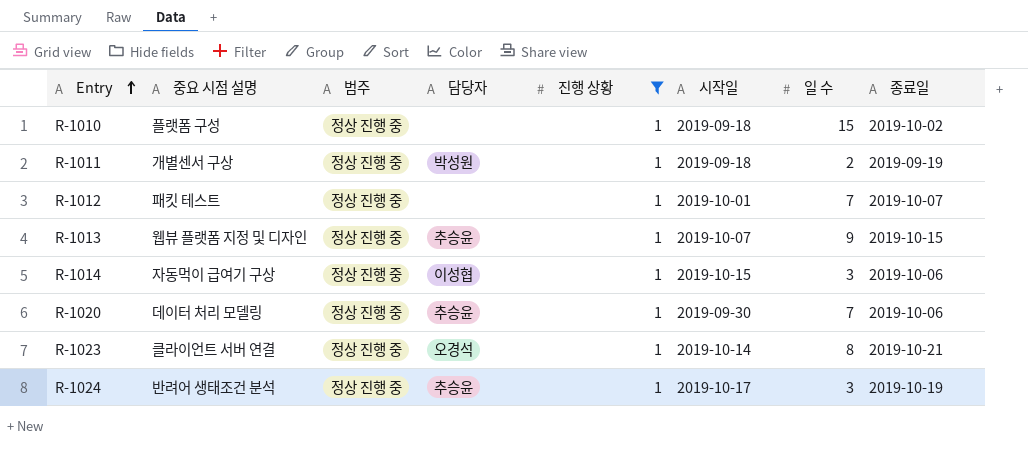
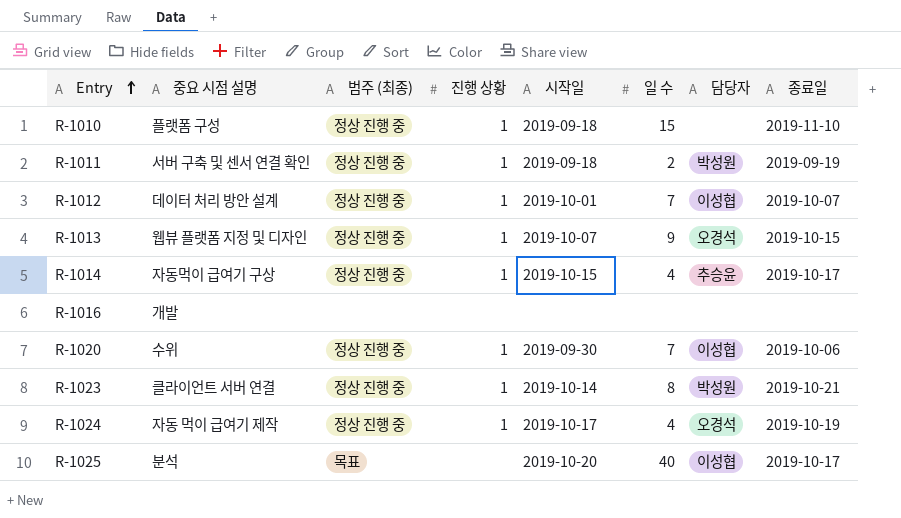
filter: 진행 상황 = 1 -> none
column name: 범주 -> 범주 (최종)
column 담당자 | position: 4 -> 7
R-1010 | 종료일: 2019-10-02 -> 2019-11-10
R-1011 | 중요 시점 설명: 개별센서 구상 -> 서버 구축 및 센서 연결 확인
R-1012 | 중요 시점 설명: 패킷 테스트 -> 데이터 처리 방안 설계
R-1012 | 담당자: none -> 이성협
R-1013 | 담당자: 추승윤 -> 오경석
R-1014 | 일 수: 3 -> 4
R-1014 | 담당자: 이성협 -> 추승윤
R-1014 | 종료일: 2019-10-06 -> 2019-10-17
R-1020 | 중요 시점 설명: 데이터 처리 모델링 -> 수위
R-1020 | 담당자: 추승윤 -> 이성협
R-1023 | 담당자: 오경석 -> 박성원
R-1024 | 중요 시점 설명: 반려어 생태조건 분석 -> 자동 먹이 급여기 제작
R-1024 | 일 수: 3 -> 4
R-1024 | 담당자: 추승윤 -> 오경석

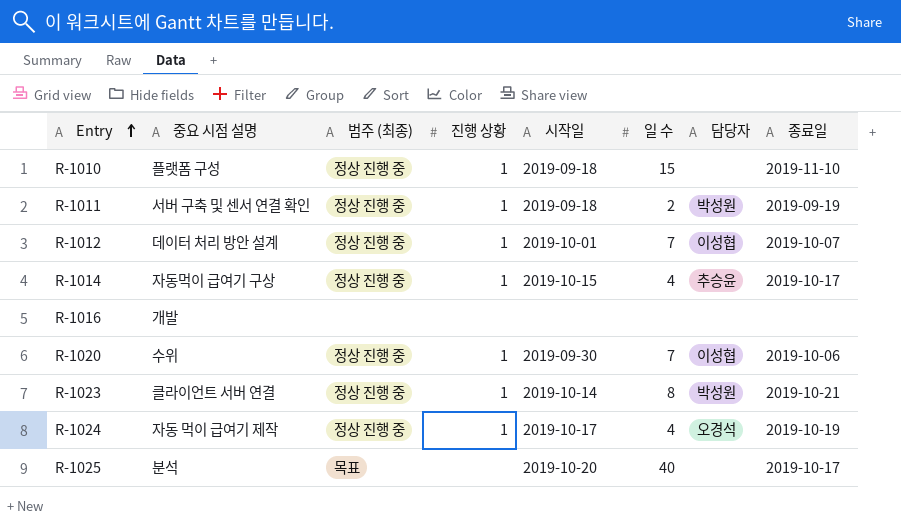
row R-1013: 웹뷰 플랫폼 지정 및 디자인 | 정상 진행 중 | 1 | 2019-10-07 | 9 | 오경석 | 2019-10-15 -> none
R-1025 | 담당자: 이성협 -> none

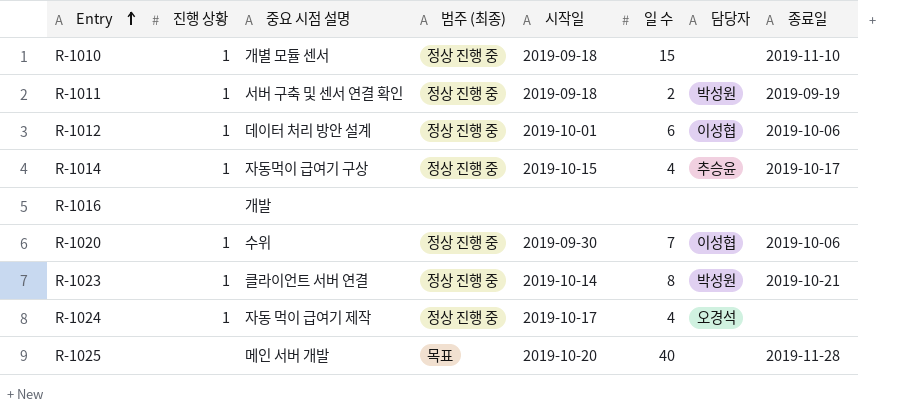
column 진행 상황 | position: 4 -> 2
R-1010 | 중요 시점 설명: 플랫폼 구성 -> 개별 모듈 센서
R-1012 | 일 수: 7 -> 6
R-1012 | 종료일: 2019-10-07 -> 2019-10-06
R-1024 | 종료일: 2019-10-19 -> none
R-1025 | 중요 시점 설명: 분석 -> 메인 서버 개발
R-1025 | 종료일: 2019-10-17 -> 2019-11-28

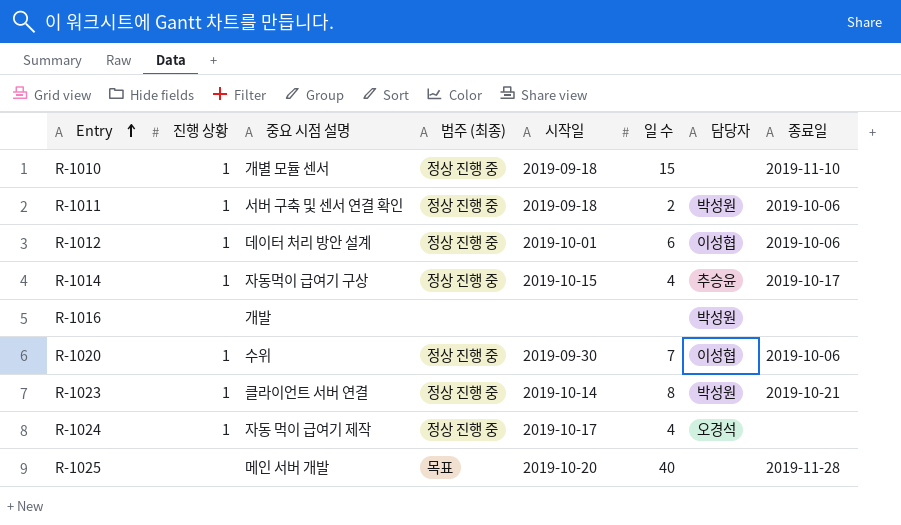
R-1011 | 종료일: 2019-09-19 -> 2019-10-06
R-1016 | 담당자: none -> 박성원

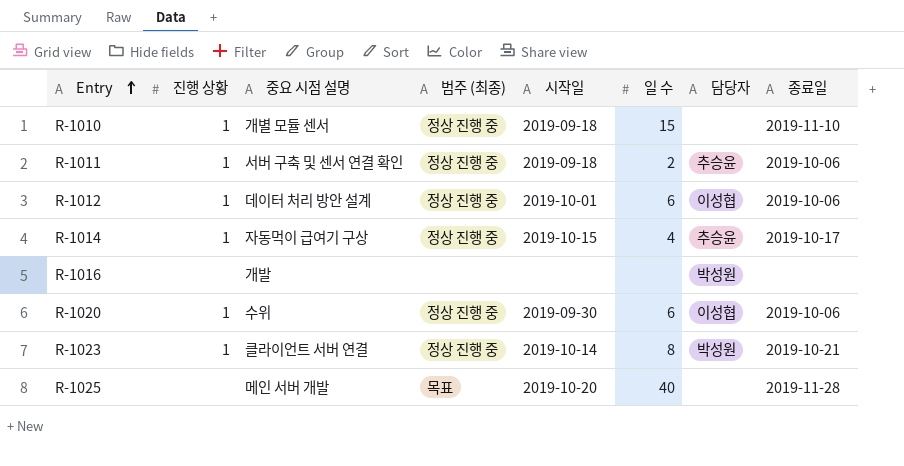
row R-1024: 1 | 자동 먹이 급여기 제작 | 정상 진행 중 | 2019-10-17 | 4 | 오경석 | none -> none
R-1011 | 담당자: 박성원 -> 추승윤
R-1020 | 일 수: 7 -> 6

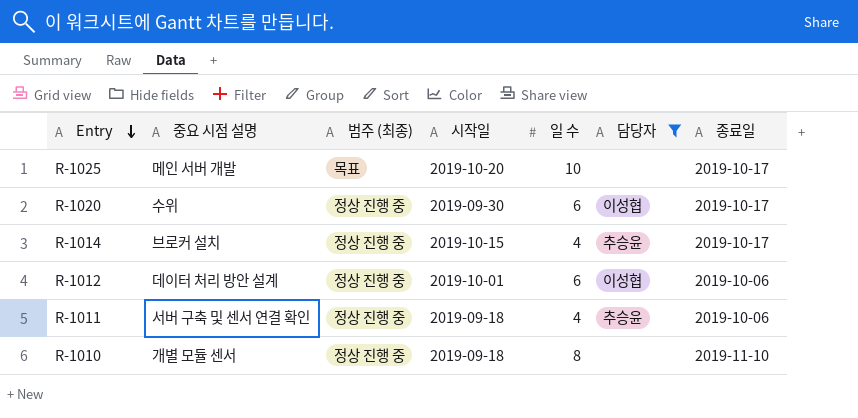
filter: none -> 담당자 != 박성원
row order: Entry ascending -> Entry descending
column 진행 상황 | position: 2 -> none
R-1025 | 일 수: 40 -> 10
R-1025 | 종료일: 2019-11-28 -> 2019-10-17
R-1020 | 종료일: 2019-10-06 -> 2019-10-17
R-1014 | 중요 시점 설명: 자동먹이 급여기 구상 -> 브로커 설치
R-1011 | 일 수: 2 -> 4
R-1010 | 일 수: 15 -> 8

